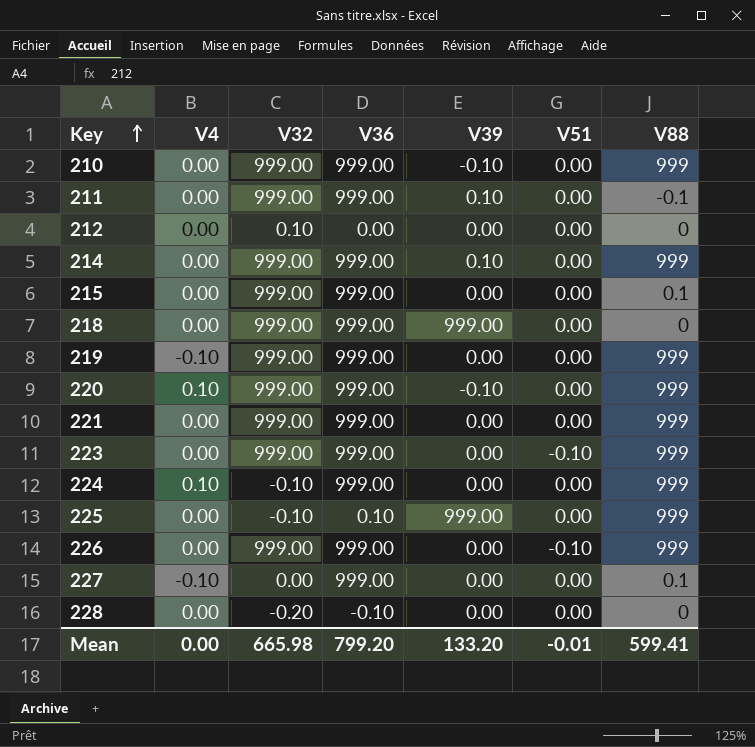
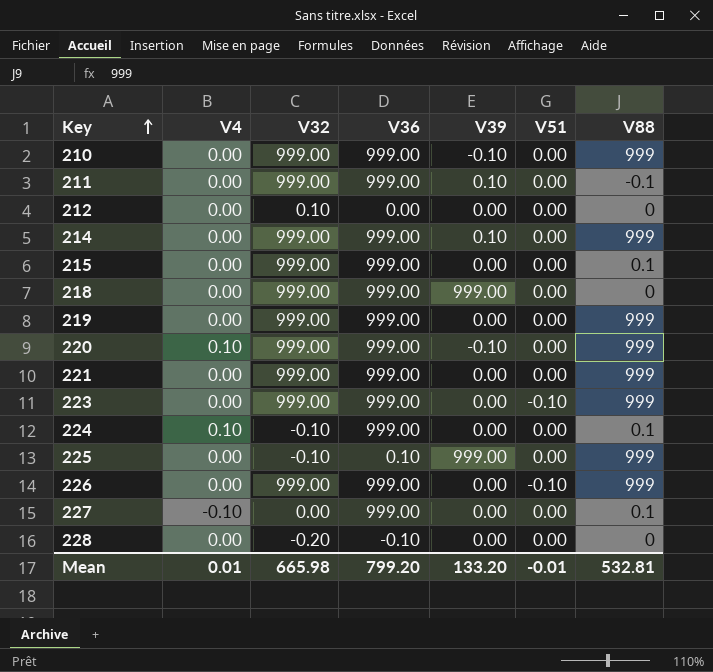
219 | V4: -0.10 -> 0.00
224 | V88: 999 -> 0.1
Mean | V4: 0.00 -> 0.01
Mean | V88: 599.41 -> 532.81

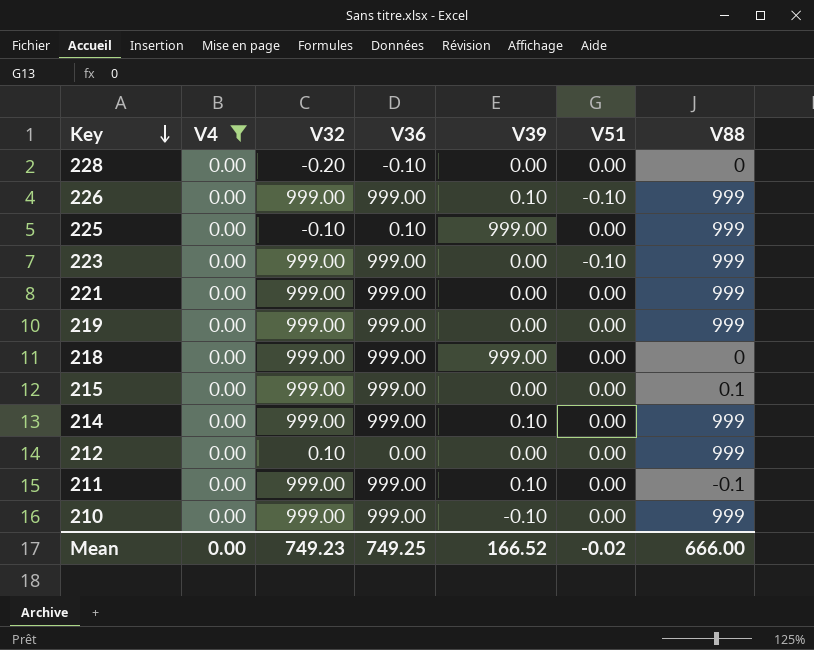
filter: none -> V4 = 0.00
row order: Key ascending -> Key descending
226 | V39: 0.00 -> 0.10
212 | V88: 0 -> 999
Mean | V4: 0.01 -> 0.00
Mean | V32: 665.98 -> 749.23
Mean | V36: 799.20 -> 749.25
Mean | V39: 133.20 -> 166.52
Mean | V51: -0.01 -> -0.02
Mean | V88: 532.81 -> 666.00

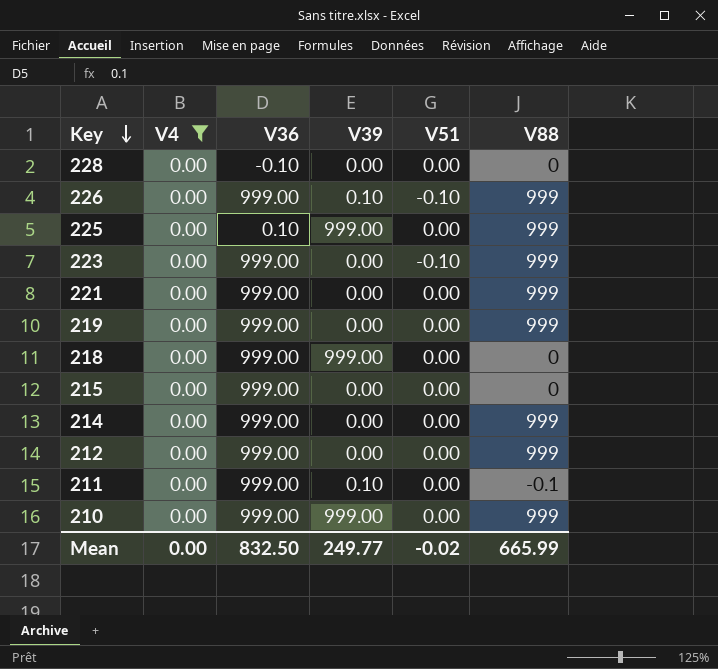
column V32 | position: 3 -> none
215 | V88: 0.1 -> 0
214 | V39: 0.10 -> 0.00
212 | V36: 0.00 -> 999.00
210 | V39: -0.10 -> 999.00
Mean | V36: 749.25 -> 832.50
Mean | V39: 166.52 -> 249.77
Mean | V88: 666.00 -> 665.99

